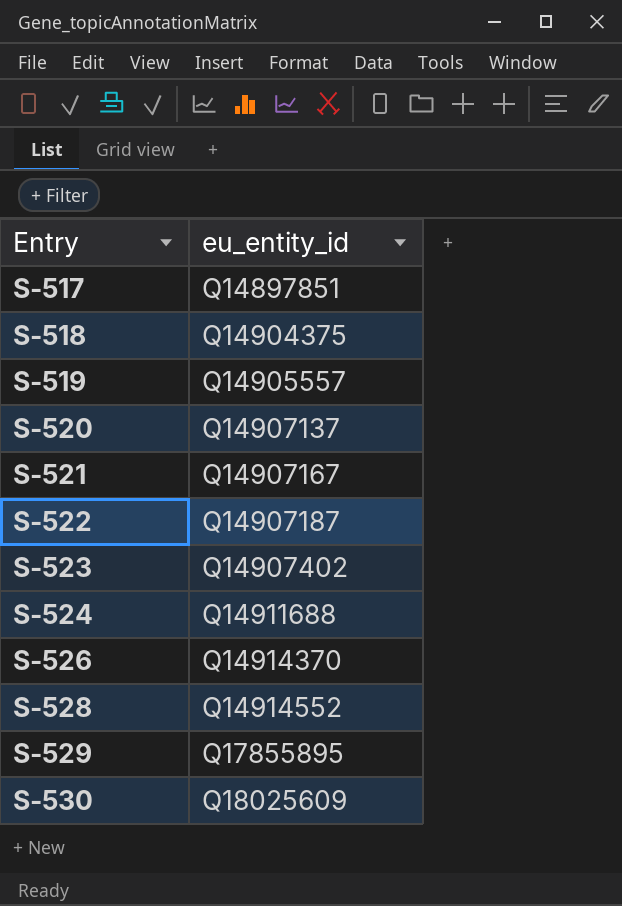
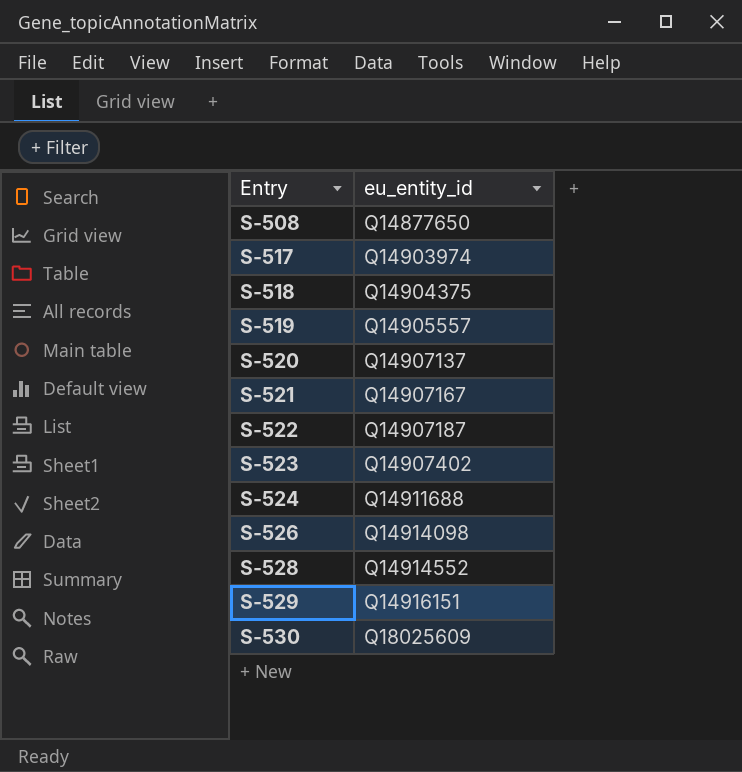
row S-508: none -> Q14877650
S-517 | eu_entity_id: Q14897851 -> Q14903974
S-526 | eu_entity_id: Q14914370 -> Q14914098
S-529 | eu_entity_id: Q17855895 -> Q14916151

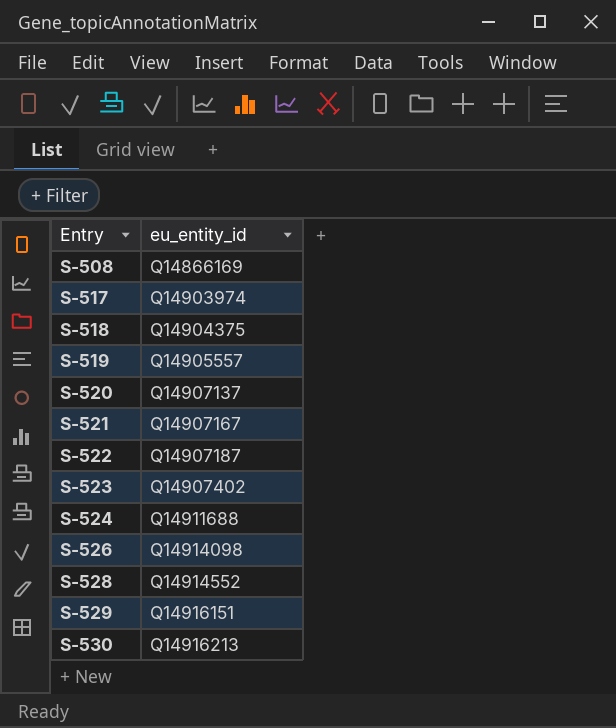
S-508 | eu_entity_id: Q14877650 -> Q14866169
S-530 | eu_entity_id: Q18025609 -> Q14916213

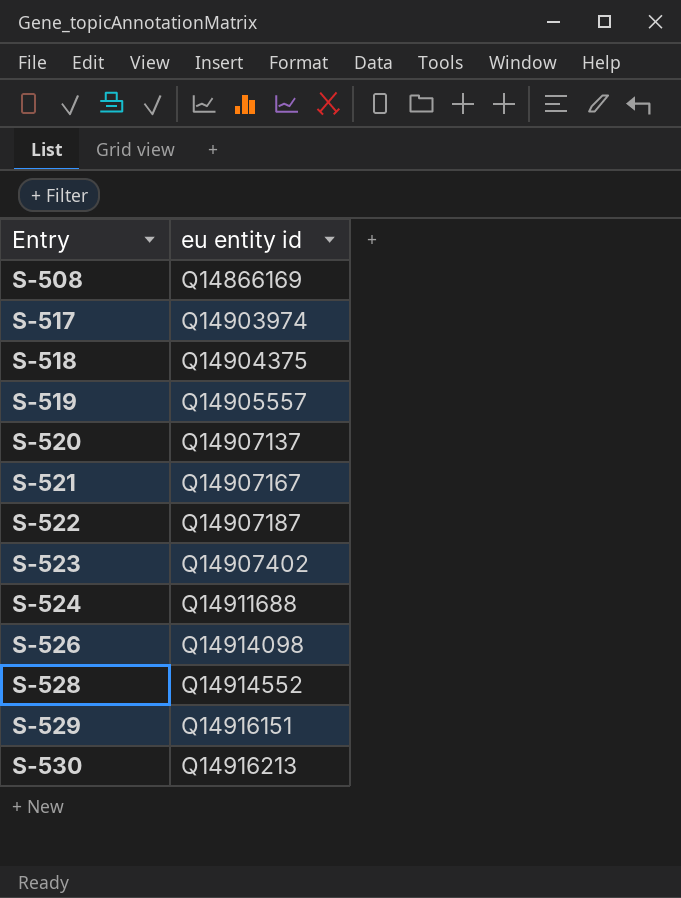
column name: eu_entity_id -> eu entity id

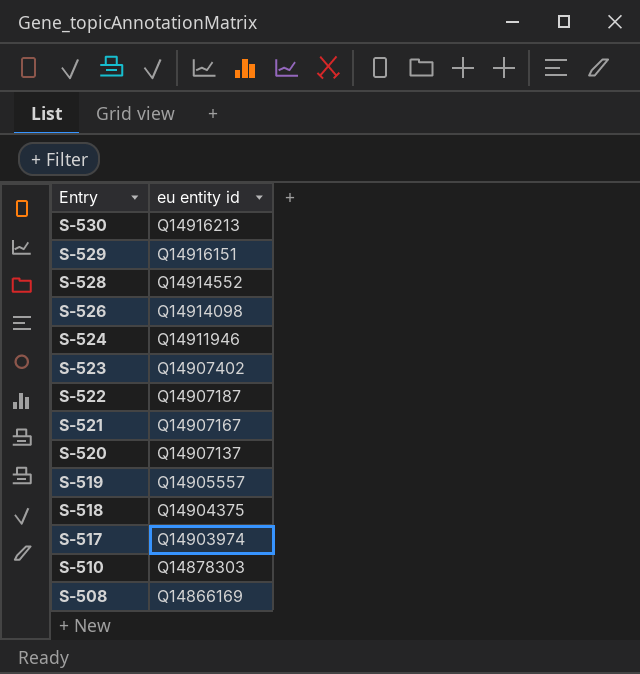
row order: Entry ascending -> Entry descending
S-524 | eu entity id: Q14911688 -> Q14911946
row S-510: none -> Q14878303

